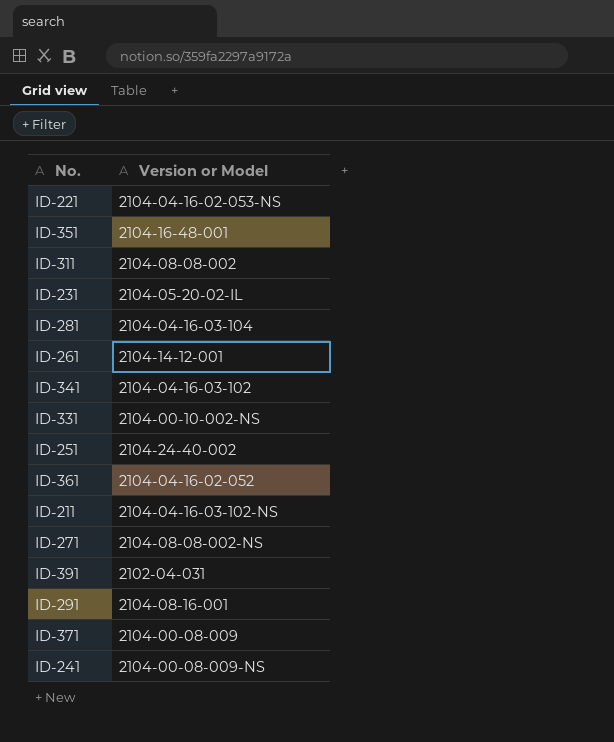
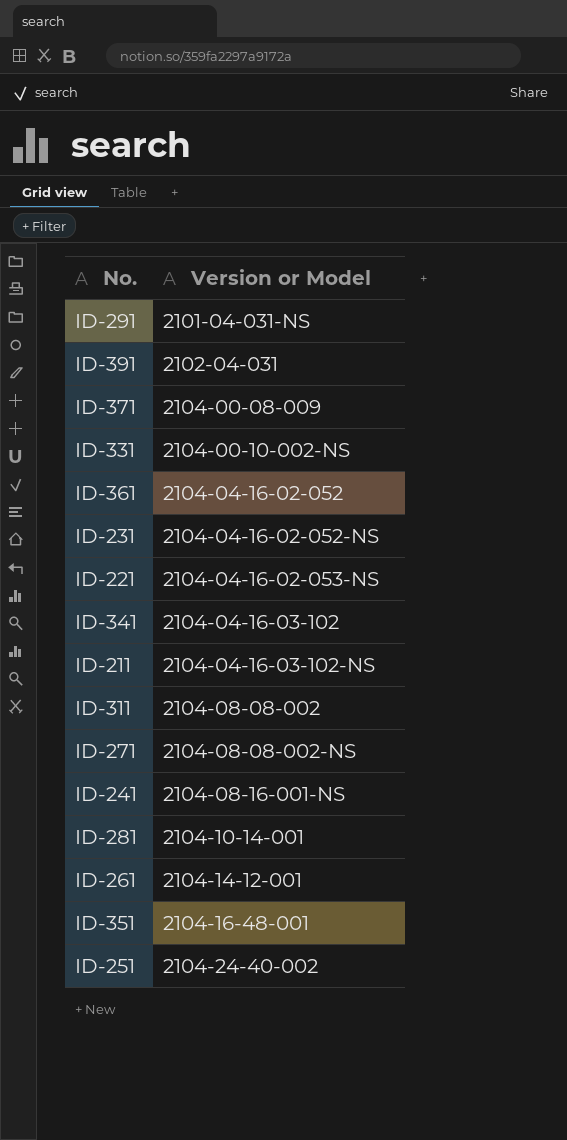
row order: none -> Version or Model ascending
ID-291 | Version or Model: 2104-08-16-001 -> 2101-04-031-NS
ID-231 | Version or Model: 2104-05-20-02-IL -> 2104-04-16-02-052-NS
ID-241 | Version or Model: 2104-00-08-009-NS -> 2104-08-16-001-NS
ID-281 | Version or Model: 2104-04-16-03-104 -> 2104-10-14-001

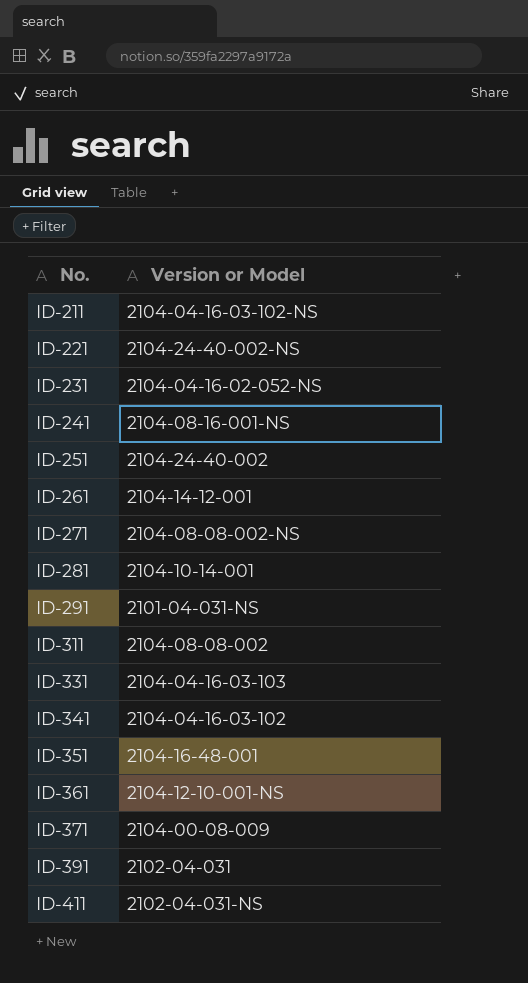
row order: Version or Model ascending -> No. ascending
ID-221 | Version or Model: 2104-04-16-02-053-NS -> 2104-24-40-002-NS
ID-331 | Version or Model: 2104-00-10-002-NS -> 2104-04-16-03-103
ID-361 | Version or Model: 2104-04-16-02-052 -> 2104-12-10-001-NS
row ID-411: none -> 2102-04-031-NS

